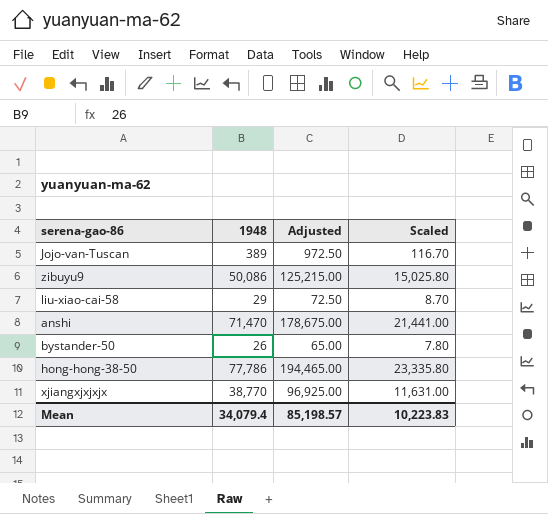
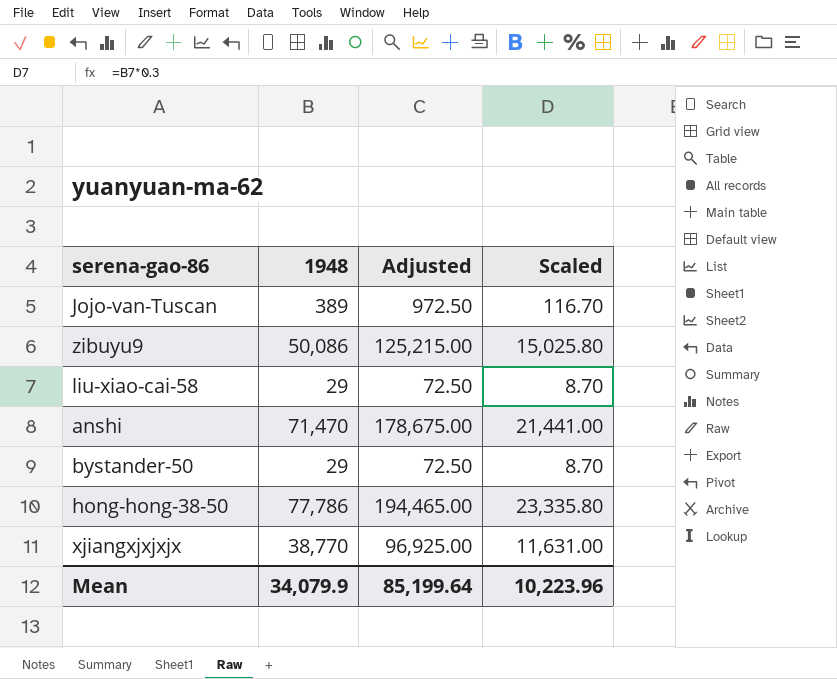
bystander-50 | 1948: 26 -> 29
bystander-50 | Adjusted: 65.00 -> 72.50
bystander-50 | Scaled: 7.80 -> 8.70
Mean | 1948: 34,079.4 -> 34,079.9
Mean | Adjusted: 85,198.57 -> 85,199.64
Mean | Scaled: 10,223.83 -> 10,223.96

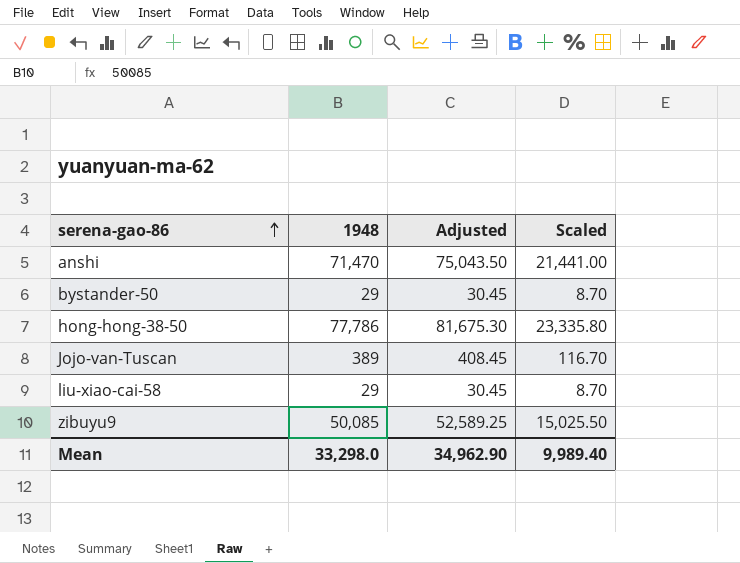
row order: none -> serena-gao-86 ascending
column Adjusted | formula: [1948] * 2.5 -> [1948] * 1.05
row xjiangxjxjxjx: 38,770 | 96,925.00 | 11,631.00 -> none
zibuyu9 | 1948: 50,086 -> 50,085
zibuyu9 | Scaled: 15,025.80 -> 15,025.50
Mean | 1948: 34,079.9 -> 33,298.0
Mean | Adjusted: 85,199.64 -> 34,962.90
Mean | Scaled: 10,223.96 -> 9,989.40

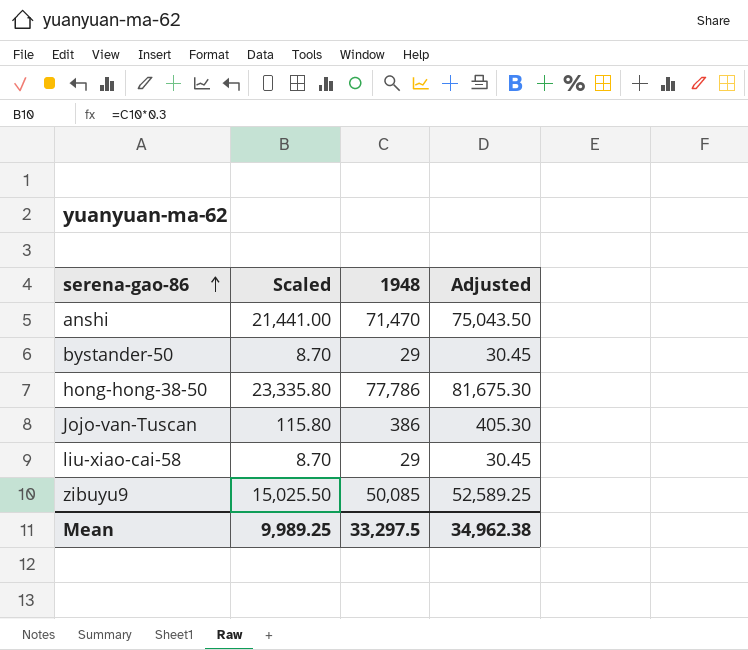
column Scaled | position: 4 -> 2
Jojo-van-Tuscan | Scaled: 116.70 -> 115.80
Jojo-van-Tuscan | 1948: 389 -> 386
Jojo-van-Tuscan | Adjusted: 408.45 -> 405.30
Mean | Scaled: 9,989.40 -> 9,989.25
Mean | 1948: 33,298.0 -> 33,297.5
Mean | Adjusted: 34,962.90 -> 34,962.38

